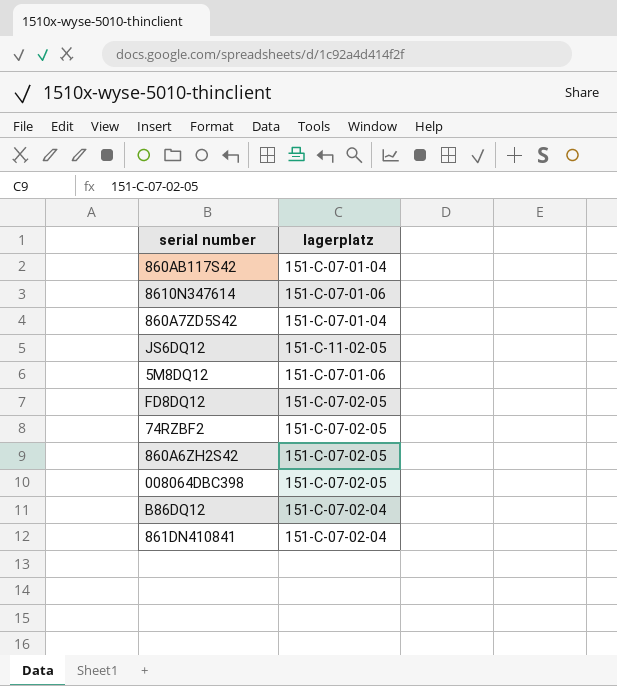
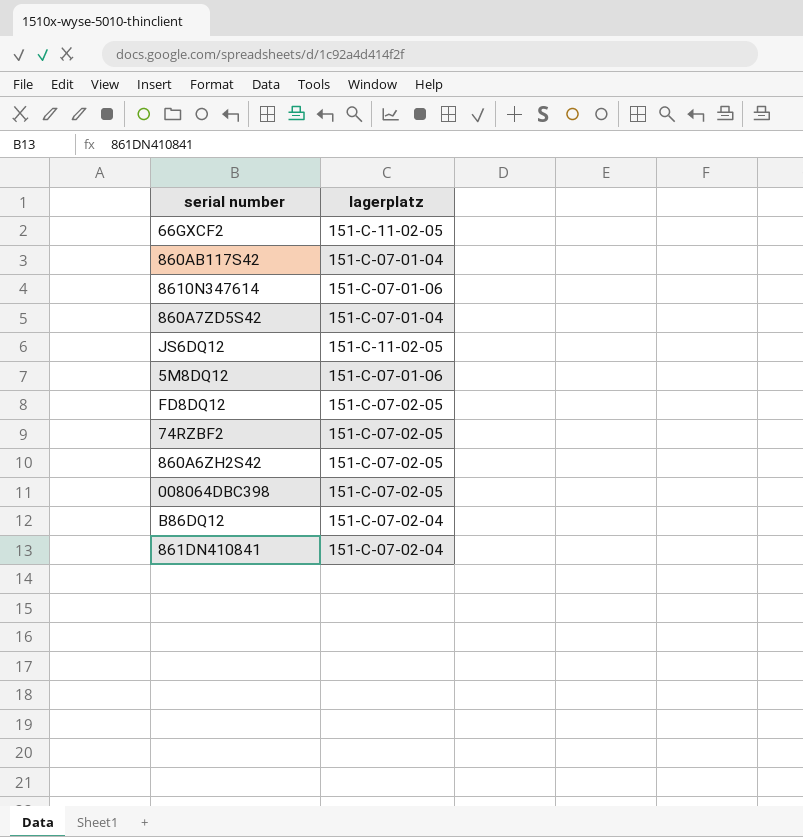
row 66GXCF2: none -> 151-C-11-02-05

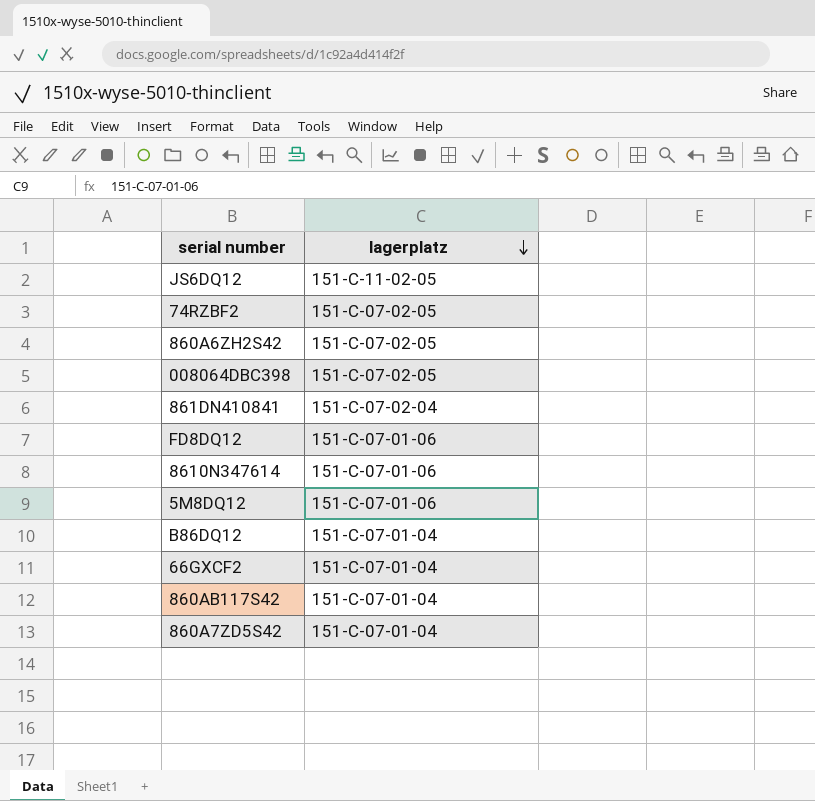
row order: none -> lagerplatz descending
FD8DQ12 | lagerplatz: 151-C-07-02-05 -> 151-C-07-01-06
B86DQ12 | lagerplatz: 151-C-07-02-04 -> 151-C-07-01-04
66GXCF2 | lagerplatz: 151-C-11-02-05 -> 151-C-07-01-04

